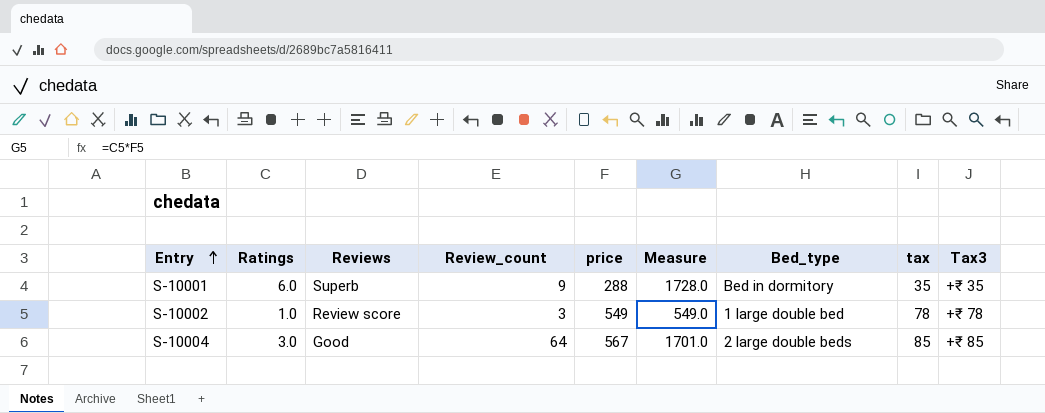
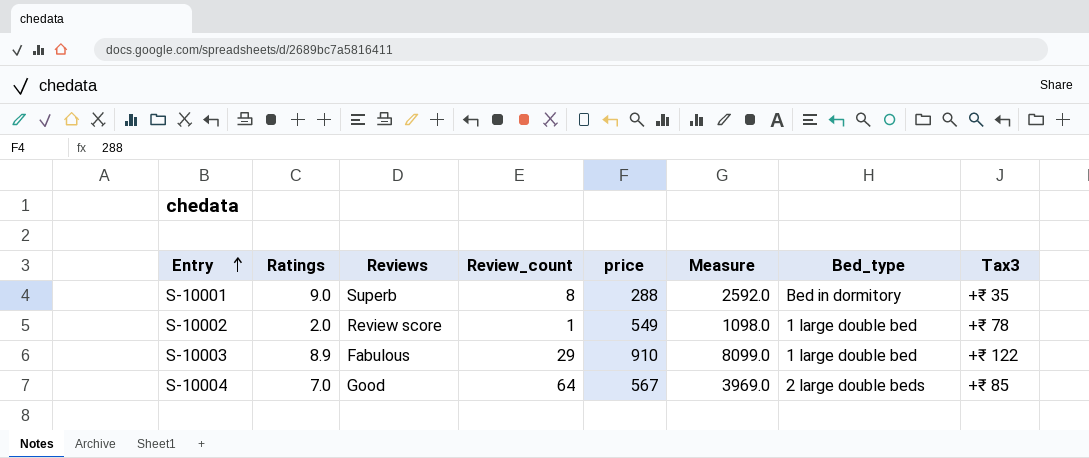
column tax | position: 8 -> none
S-10001 | Ratings: 6.0 -> 9.0
S-10001 | Review_count: 9 -> 8
S-10001 | Measure: 1728.0 -> 2592.0
S-10002 | Ratings: 1.0 -> 2.0
S-10002 | Review_count: 3 -> 1
S-10002 | Measure: 549.0 -> 1098.0
row S-10003: none -> 8.9 | Fabulous | 29 | 910 | 8099.0 | 1 large double bed | +₹ 122
S-10004 | Ratings: 3.0 -> 7.0
S-10004 | Measure: 1701.0 -> 3969.0

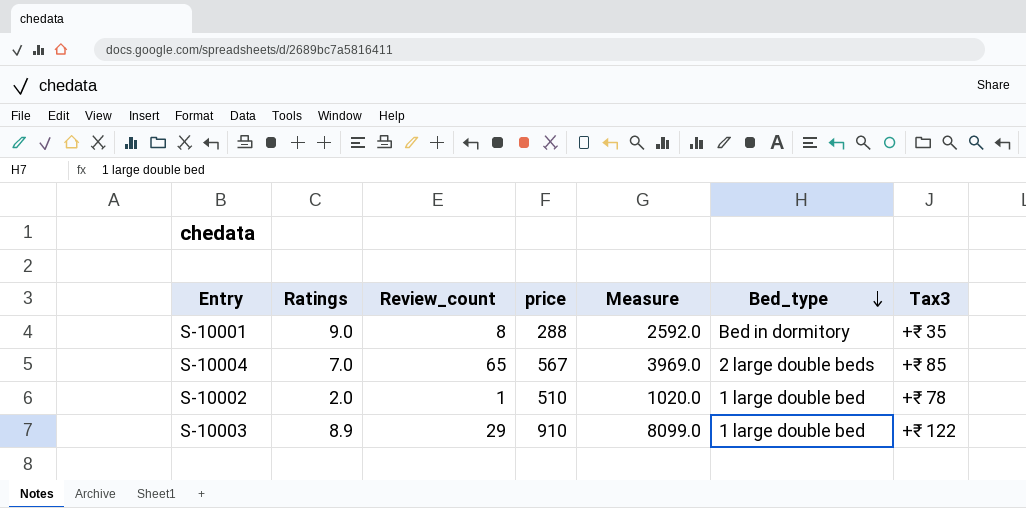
row order: Entry ascending -> Bed_type descending
column Reviews | position: 3 -> none
S-10004 | Review_count: 64 -> 65
S-10002 | price: 549 -> 510
S-10002 | Measure: 1098.0 -> 1020.0

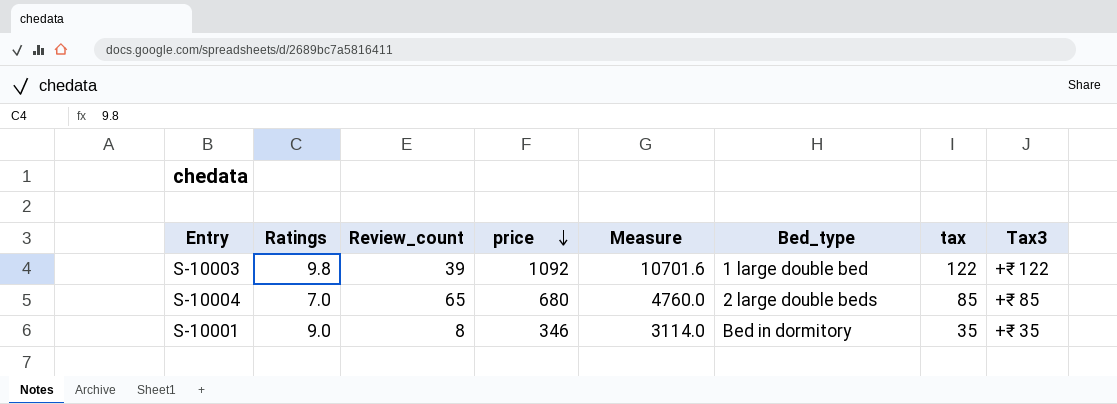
row order: Bed_type descending -> price descending
column tax | position: none -> 7
row S-10002: 2.0 | 1 | 510 | 1020.0 | 1 large double bed | +₹ 78 -> none
S-10003 | Ratings: 8.9 -> 9.8
S-10003 | Review_count: 29 -> 39
S-10003 | price: 910 -> 1092
S-10003 | Measure: 8099.0 -> 10701.6
S-10004 | price: 567 -> 680
S-10004 | Measure: 3969.0 -> 4760.0
S-10001 | price: 288 -> 346
S-10001 | Measure: 2592.0 -> 3114.0

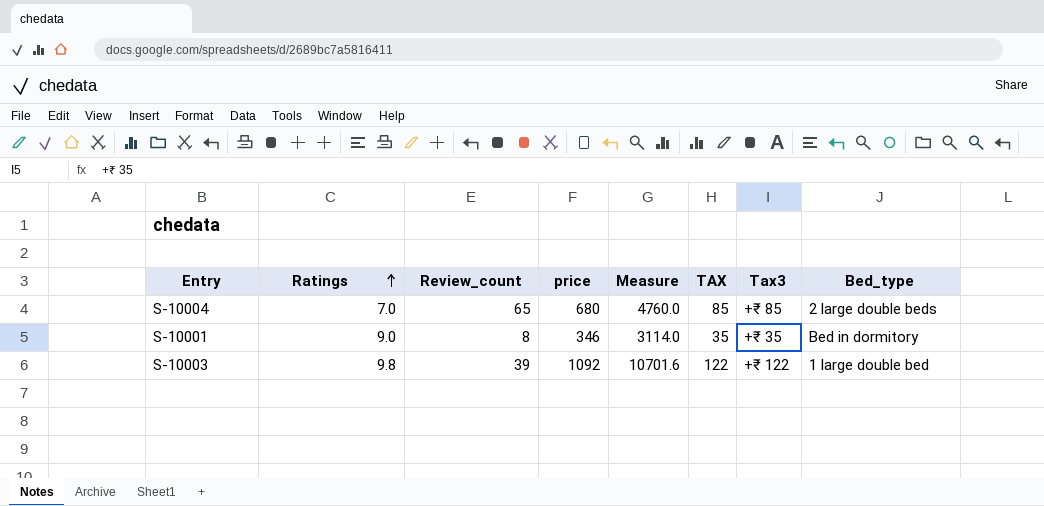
row order: price descending -> Ratings ascending
column name: tax -> TAX
column Bed_type | position: 6 -> 8

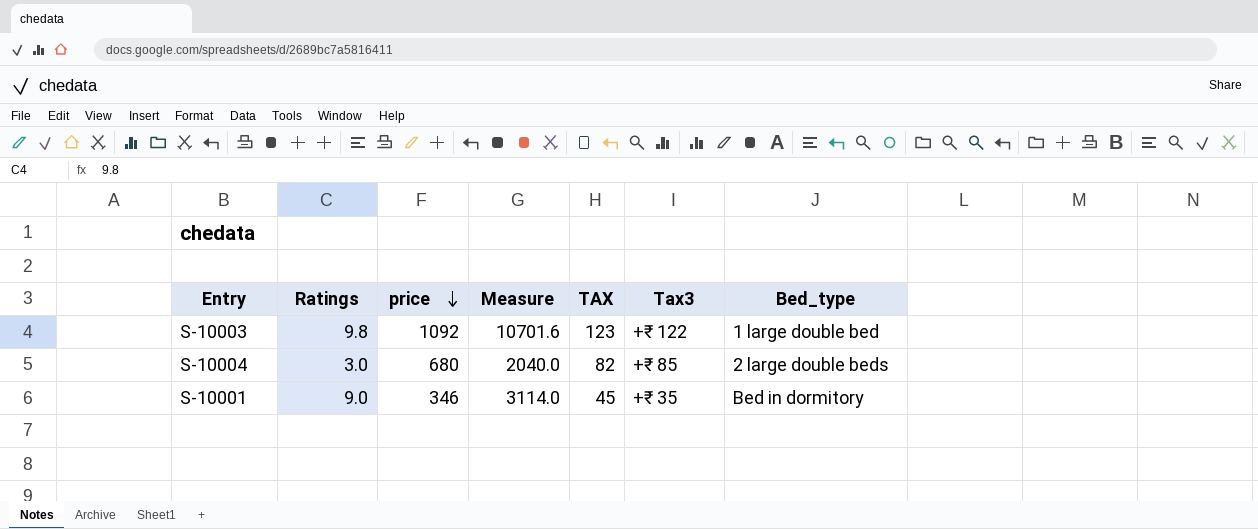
row order: Ratings ascending -> price descending
column Review_count | position: 3 -> none
S-10003 | TAX: 122 -> 123
S-10004 | Ratings: 7.0 -> 3.0
S-10004 | Measure: 4760.0 -> 2040.0
S-10004 | TAX: 85 -> 82
S-10001 | TAX: 35 -> 45

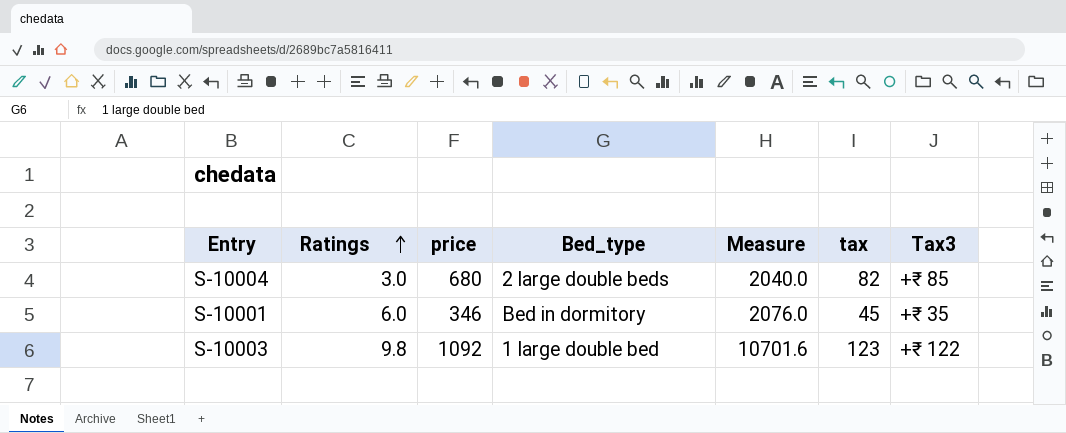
row order: price descending -> Ratings ascending
column Bed_type | position: 7 -> 4
column name: TAX -> tax
S-10001 | Ratings: 9.0 -> 6.0
S-10001 | Measure: 3114.0 -> 2076.0

